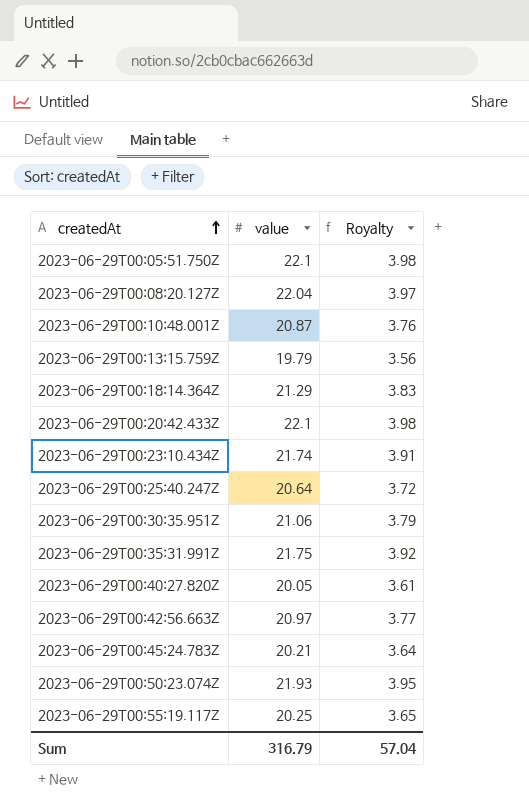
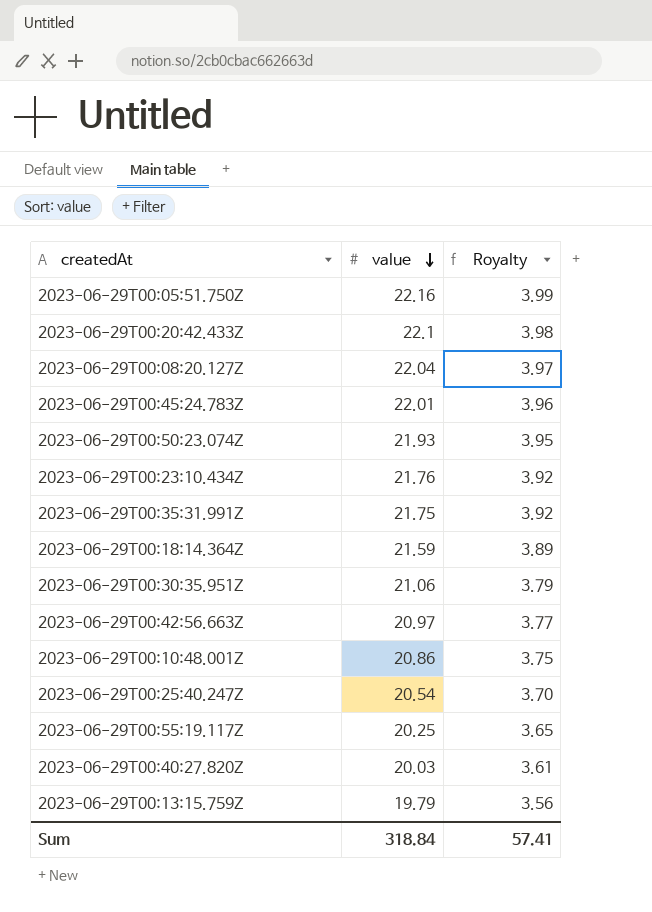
row order: createdAt ascending -> value descending
2023-06-29T00:05:51.750Z | value: 22.1 -> 22.16
2023-06-29T00:05:51.750Z | Royalty: 3.98 -> 3.99
2023-06-29T00:45:24.783Z | value: 20.21 -> 22.01
2023-06-29T00:45:24.783Z | Royalty: 3.64 -> 3.96
2023-06-29T00:23:10.434Z | value: 21.74 -> 21.76
2023-06-29T00:23:10.434Z | Royalty: 3.91 -> 3.92
2023-06-29T00:18:14.364Z | value: 21.29 -> 21.59
2023-06-29T00:18:14.364Z | Royalty: 3.83 -> 3.89
2023-06-29T00:10:48.001Z | value: 20.87 -> 20.86
2023-06-29T00:10:48.001Z | Royalty: 3.76 -> 3.75
2023-06-29T00:25:40.247Z | value: 20.64 -> 20.54
2023-06-29T00:25:40.247Z | Royalty: 3.72 -> 3.70
2023-06-29T00:40:27.820Z | value: 20.05 -> 20.03
Sum | value: 316.79 -> 318.84
Sum | Royalty: 57.04 -> 57.41

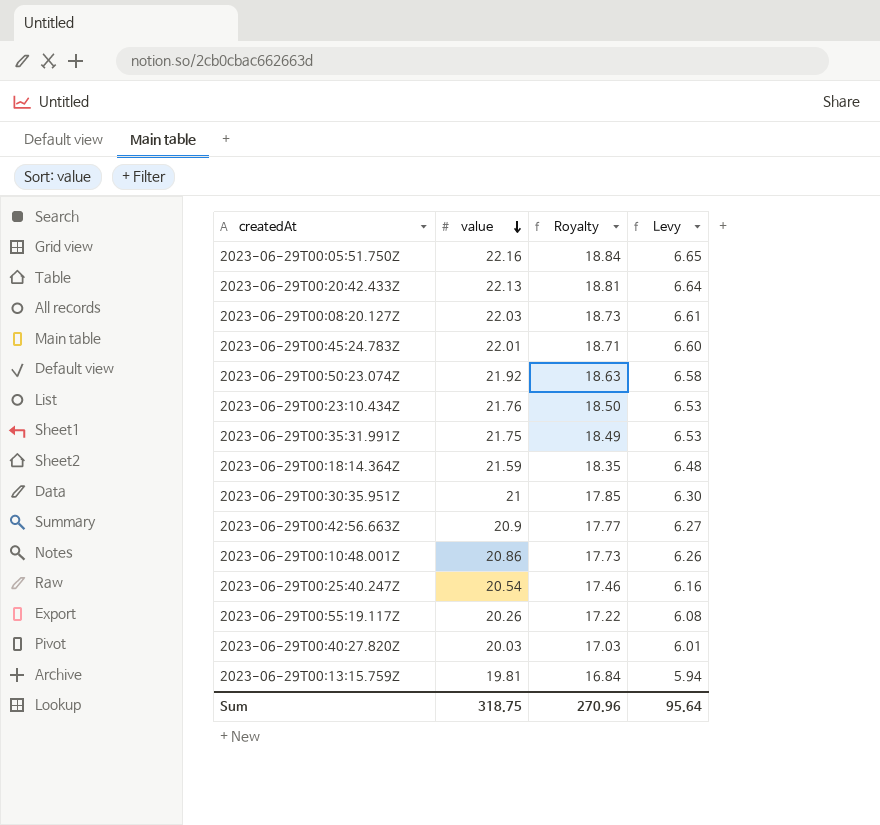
column Royalty | formula: [value] * 0.18 -> [value] * 0.85
column Levy | formula: none -> [value] * 0.3
2023-06-29T00:20:42.433Z | value: 22.1 -> 22.13
2023-06-29T00:08:20.127Z | value: 22.04 -> 22.03
2023-06-29T00:50:23.074Z | value: 21.93 -> 21.92
2023-06-29T00:30:35.951Z | value: 21.06 -> 21
2023-06-29T00:42:56.663Z | value: 20.97 -> 20.9
2023-06-29T00:55:19.117Z | value: 20.25 -> 20.26
2023-06-29T00:13:15.759Z | value: 19.79 -> 19.81
Sum | value: 318.84 -> 318.75
Sum | Royalty: 57.41 -> 270.96

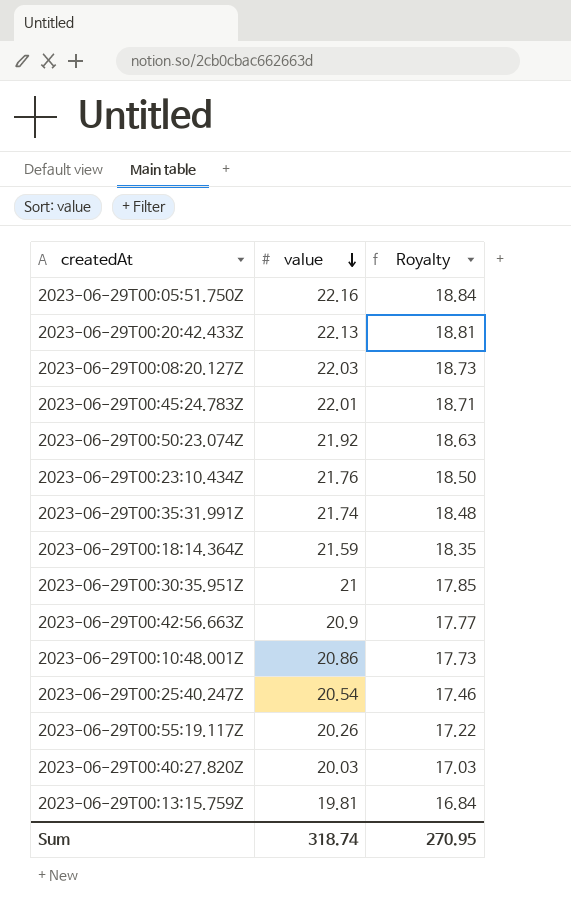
column Levy | formula: [value] * 0.3 -> none
2023-06-29T00:35:31.991Z | value: 21.75 -> 21.74
2023-06-29T00:35:31.991Z | Royalty: 18.49 -> 18.48
Sum | value: 318.75 -> 318.74
Sum | Royalty: 270.96 -> 270.95

